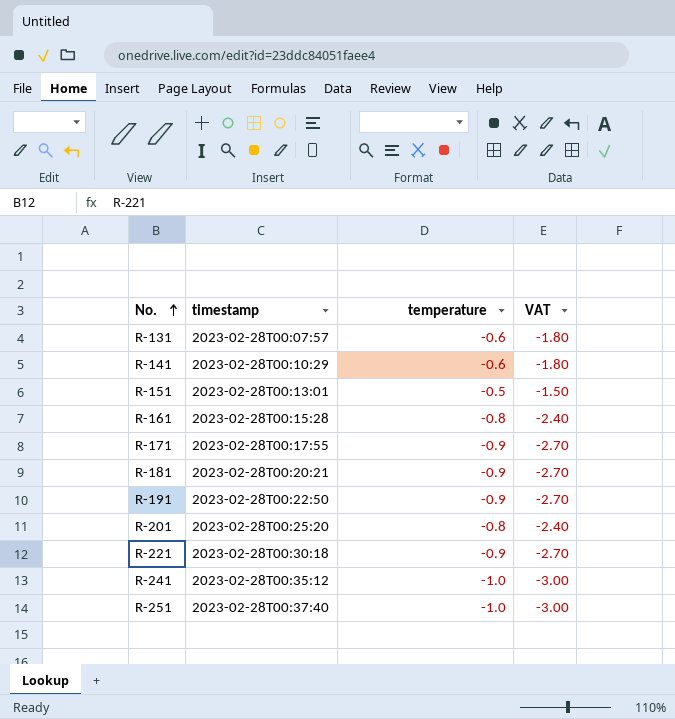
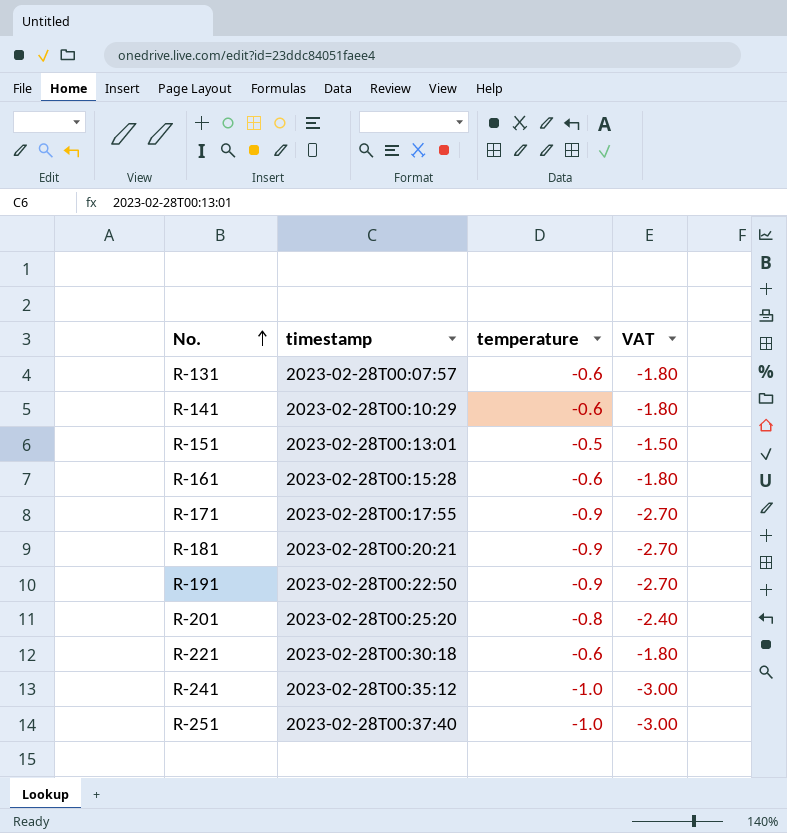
R-161 | temperature: -0.8 -> -0.6
R-161 | VAT: -2.40 -> -1.80
R-221 | temperature: -0.9 -> -0.6
R-221 | VAT: -2.70 -> -1.80

